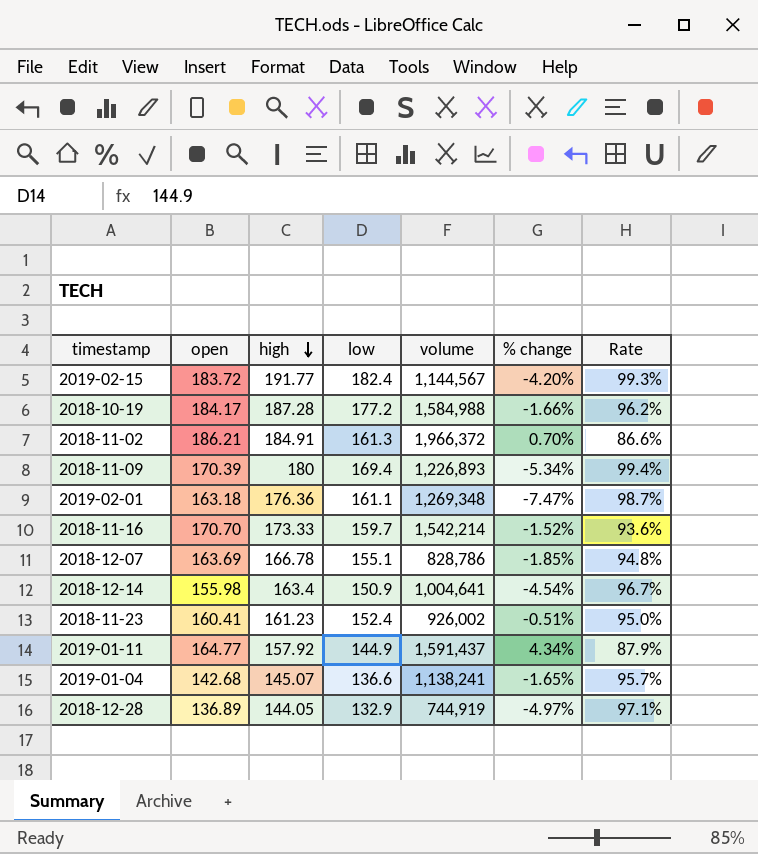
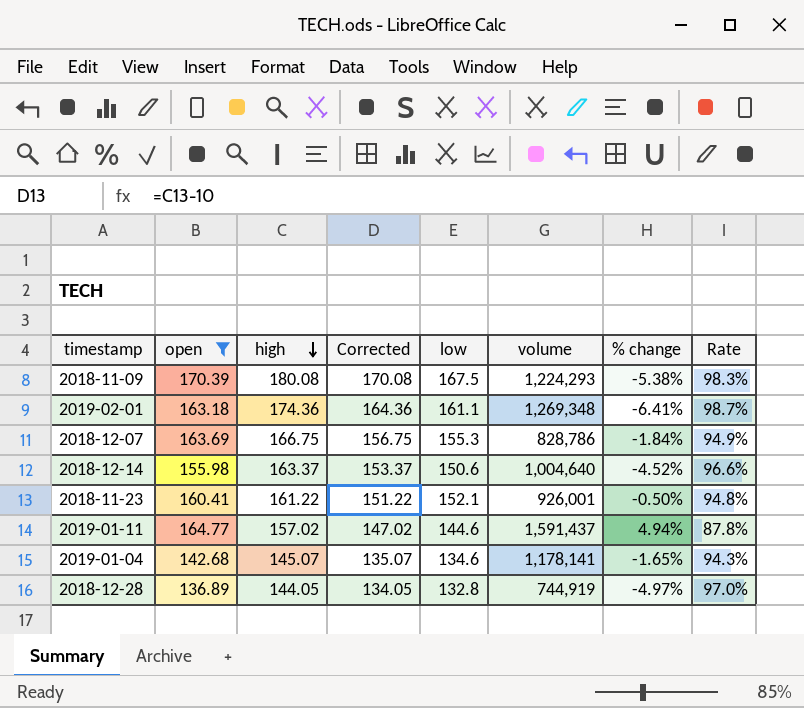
filter: none -> open <= 170.39
column Corrected | formula: none -> [high] - 10
2018-11-09 | high: 180 -> 180.08
2018-11-09 | low: 169.4 -> 167.5
2018-11-09 | volume: 1,226,893 -> 1,224,293
2018-11-09 | % change: -5.34% -> -5.38%
2018-11-09 | Rate: 99.4% -> 98.3%
2019-02-01 | high: 176.36 -> 174.36
2019-02-01 | % change: -7.47% -> -6.41%
2018-12-07 | high: 166.78 -> 166.75
2018-12-07 | low: 155.1 -> 155.3
2018-12-07 | % change: -1.85% -> -1.84%
2018-12-07 | Rate: 94.8% -> 94.9%
2018-12-14 | high: 163.4 -> 163.37
2018-12-14 | low: 150.9 -> 150.6
2018-12-14 | volume: 1,004,641 -> 1,004,640
2018-12-14 | % change: -4.54% -> -4.52%
2018-12-14 | Rate: 96.7% -> 96.6%
2018-11-23 | high: 161.23 -> 161.22
2018-11-23 | low: 152.4 -> 152.1
2018-11-23 | volume: 926,002 -> 926,001
2018-11-23 | % change: -0.51% -> -0.50%
2018-11-23 | Rate: 95.0% -> 94.8%
2019-01-11 | high: 157.92 -> 157.02
2019-01-11 | low: 144.9 -> 144.6
2019-01-11 | % change: 4.34% -> 4.94%
2019-01-11 | Rate: 87.9% -> 87.8%
2019-01-04 | low: 136.6 -> 134.6
2019-01-04 | volume: 1,138,241 -> 1,178,141
2019-01-04 | Rate: 95.7% -> 94.3%
2018-12-28 | low: 132.9 -> 132.8
2018-12-28 | Rate: 97.1% -> 97.0%

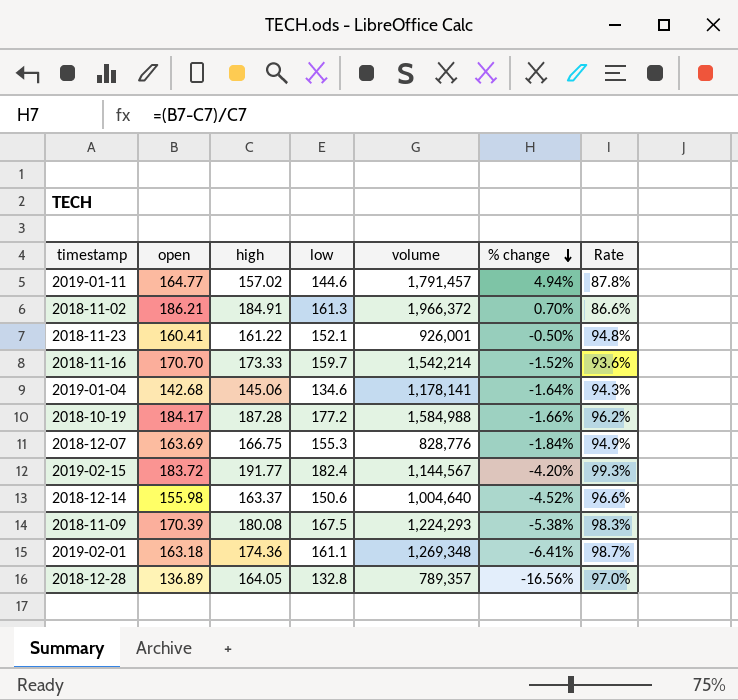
filter: open <= 170.39 -> none
row order: high descending -> % change descending
column Corrected | formula: [high] - 10 -> none
2019-01-11 | volume: 1,591,437 -> 1,791,457
2019-01-04 | high: 145.07 -> 145.06
2019-01-04 | % change: -1.65% -> -1.64%
2018-12-07 | volume: 828,786 -> 828,776
2018-12-28 | high: 144.05 -> 164.05
2018-12-28 | volume: 744,919 -> 789,357
2018-12-28 | % change: -4.97% -> -16.56%

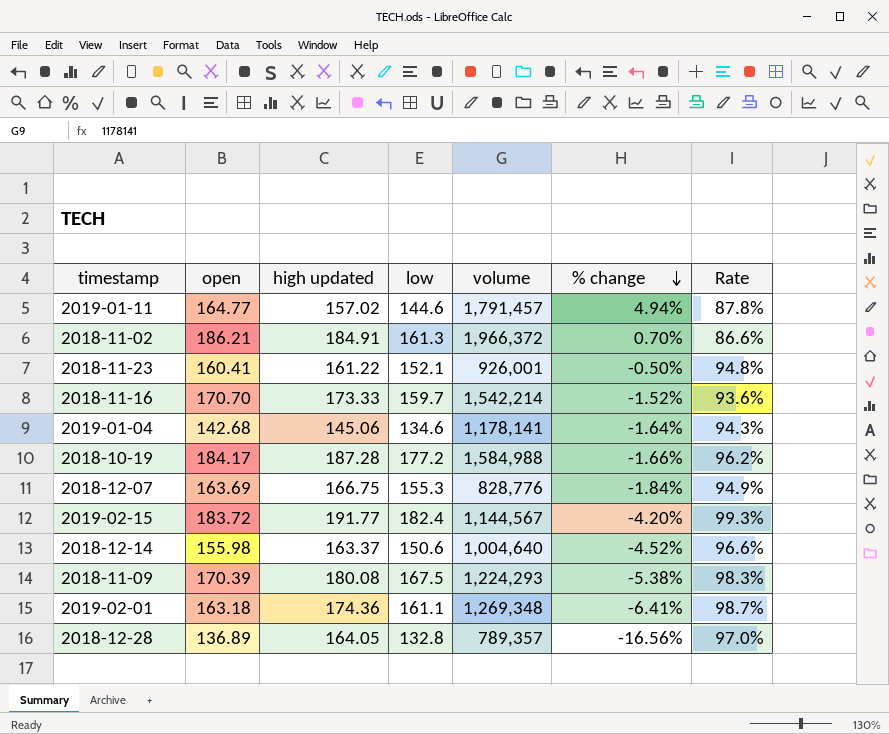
column name: high -> high updated

